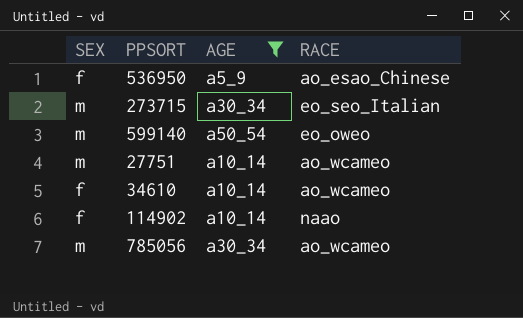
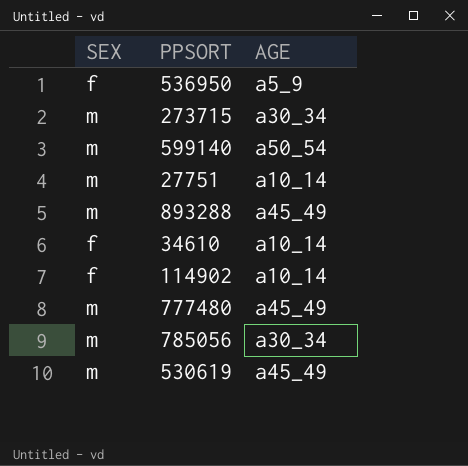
filter: AGE != a45_49 -> none
column RACE | position: 4 -> none

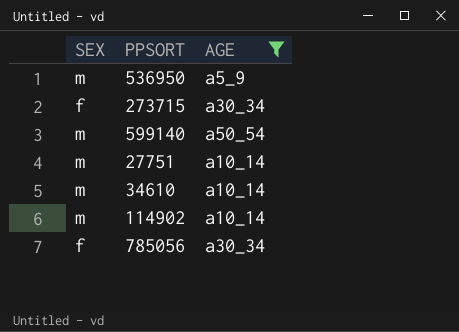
filter: none -> AGE != a45_49
536950 | SEX: f -> m
273715 | SEX: m -> f
34610 | SEX: f -> m
114902 | SEX: f -> m
785056 | SEX: m -> f

